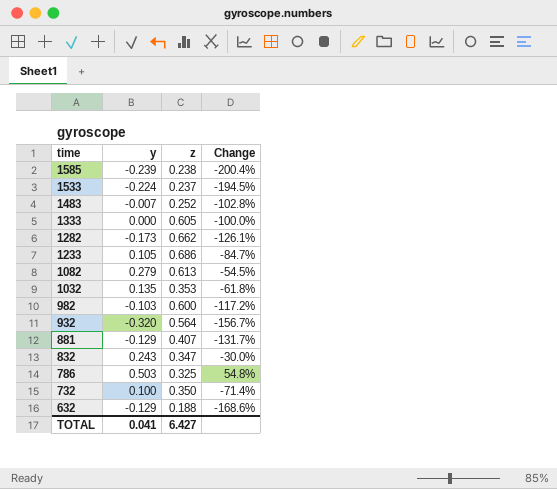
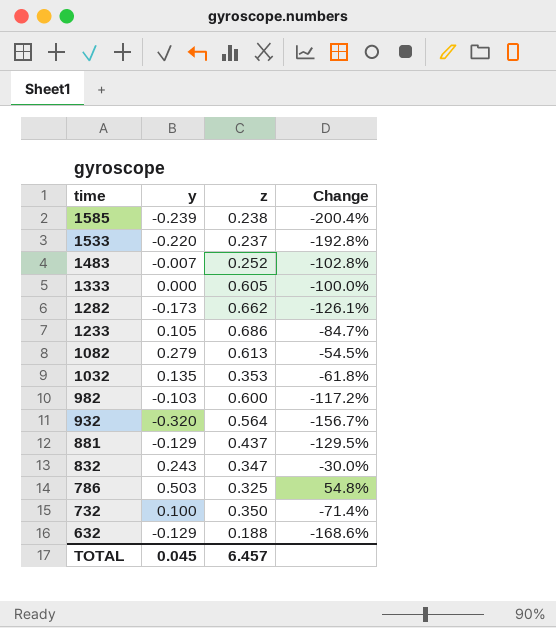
1533 | y: -0.224 -> -0.220
1533 | Change: -194.5% -> -192.8%
881 | z: 0.407 -> 0.437
881 | Change: -131.7% -> -129.5%
TOTAL | y: 0.041 -> 0.045
TOTAL | z: 6.427 -> 6.457

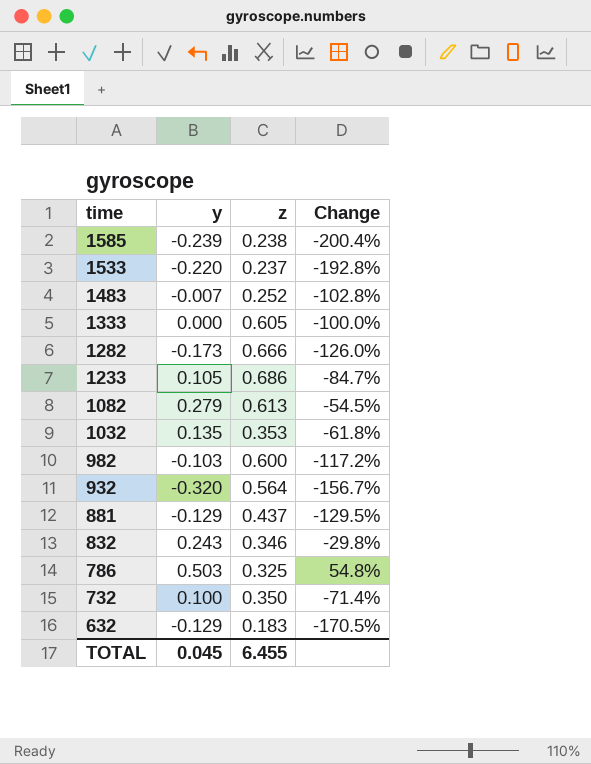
1282 | z: 0.662 -> 0.666
1282 | Change: -126.1% -> -126.0%
832 | z: 0.347 -> 0.346
832 | Change: -30.0% -> -29.8%
632 | z: 0.188 -> 0.183
632 | Change: -168.6% -> -170.5%
TOTAL | z: 6.457 -> 6.455

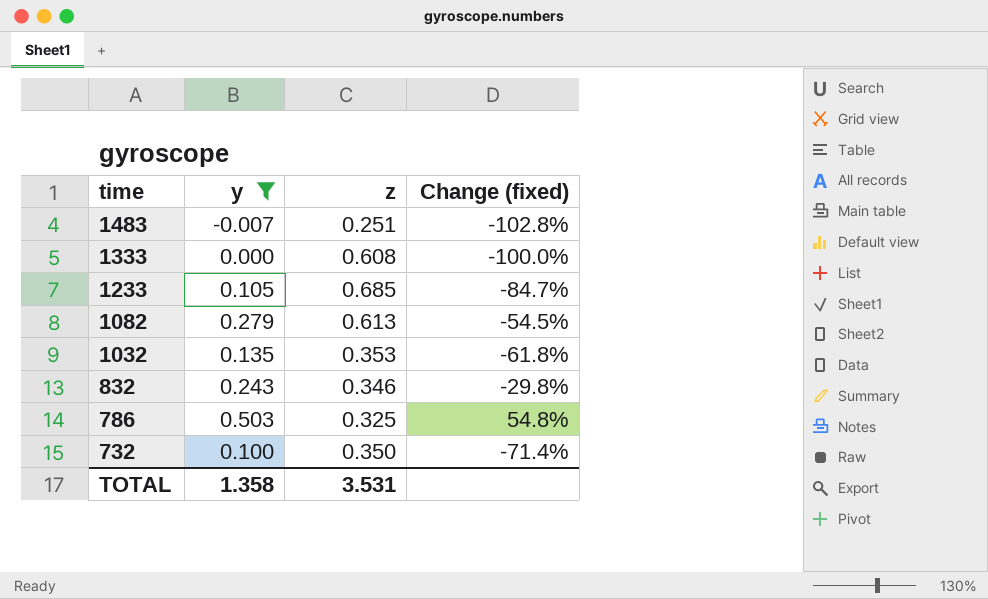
filter: none -> y >= -0.007
column name: Change -> Change (fixed)
1483 | z: 0.252 -> 0.251
1333 | z: 0.605 -> 0.608
1233 | z: 0.686 -> 0.685
TOTAL | y: 0.045 -> 1.358
TOTAL | z: 6.455 -> 3.531

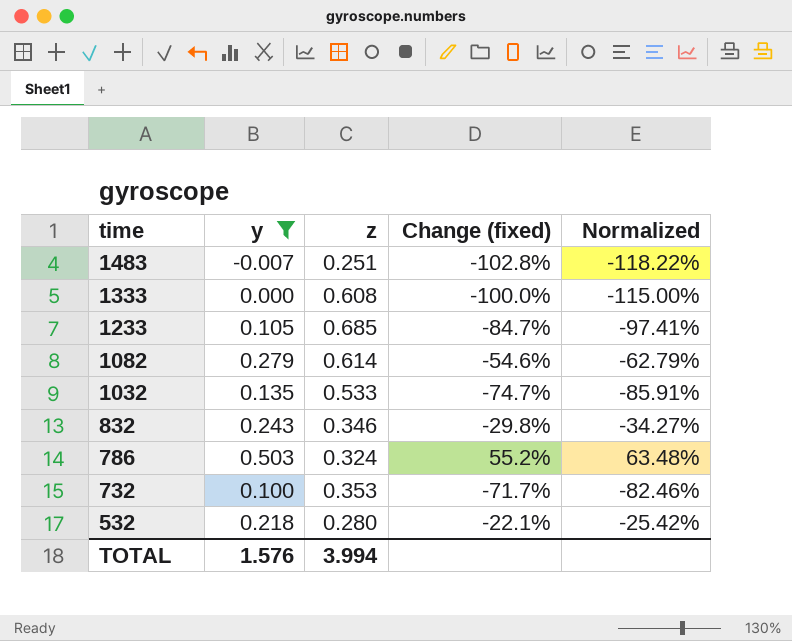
column Normalized | formula: none -> [Change (fixed)] * 1.15
1082 | z: 0.613 -> 0.614
1082 | Change (fixed): -54.5% -> -54.6%
1032 | z: 0.353 -> 0.533
1032 | Change (fixed): -61.8% -> -74.7%
786 | z: 0.325 -> 0.324
786 | Change (fixed): 54.8% -> 55.2%
732 | z: 0.350 -> 0.353
732 | Change (fixed): -71.4% -> -71.7%
row 532: none -> 0.218 | 0.280 | -22.1% | -25.42%
TOTAL | y: 1.358 -> 1.576
TOTAL | z: 3.531 -> 3.994

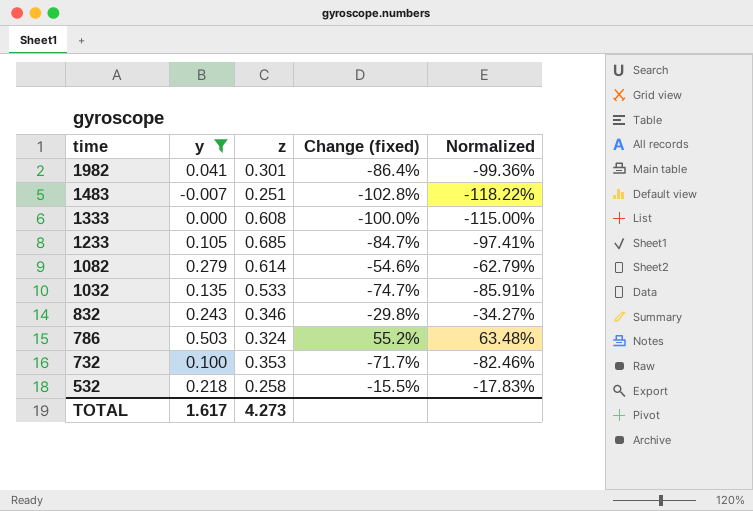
row 1982: none -> 0.041 | 0.301 | -86.4% | -99.36%
532 | z: 0.280 -> 0.258
532 | Change (fixed): -22.1% -> -15.5%
532 | Normalized: -25.42% -> -17.83%
TOTAL | y: 1.576 -> 1.617
TOTAL | z: 3.994 -> 4.273

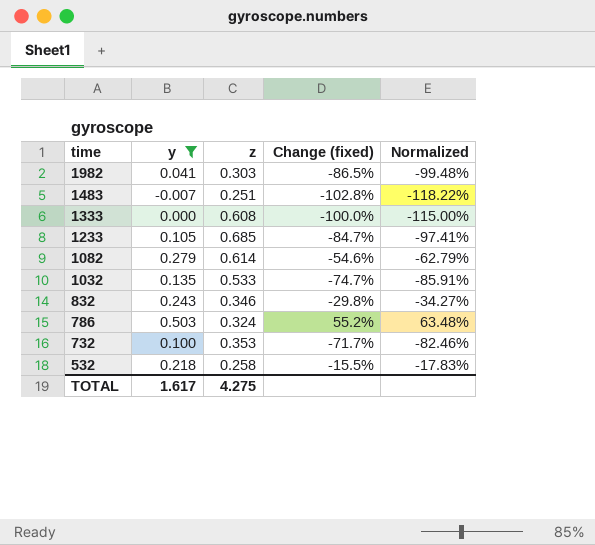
1982 | z: 0.301 -> 0.303
1982 | Change (fixed): -86.4% -> -86.5%
1982 | Normalized: -99.36% -> -99.48%
TOTAL | z: 4.273 -> 4.275

